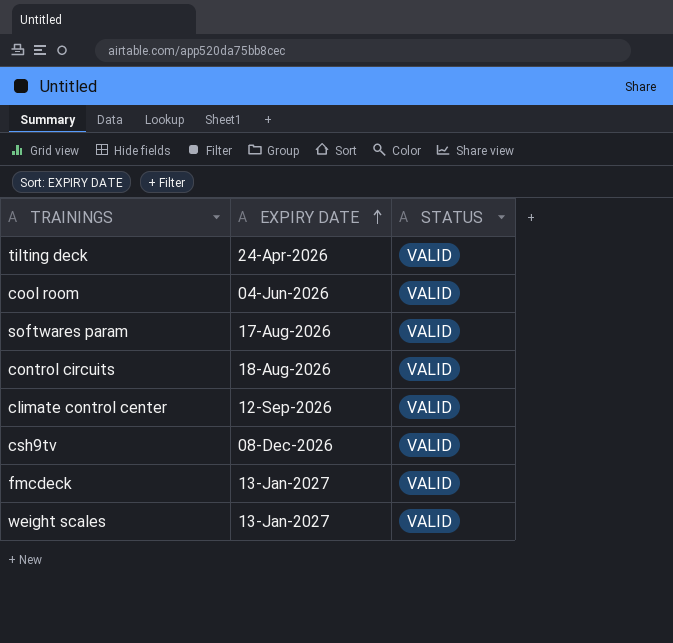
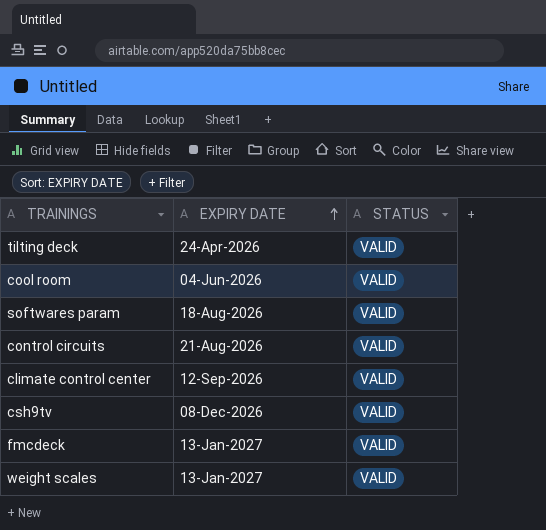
softwares param | EXPIRY DATE: 17-Aug-2026 -> 18-Aug-2026
control circuits | EXPIRY DATE: 18-Aug-2026 -> 21-Aug-2026

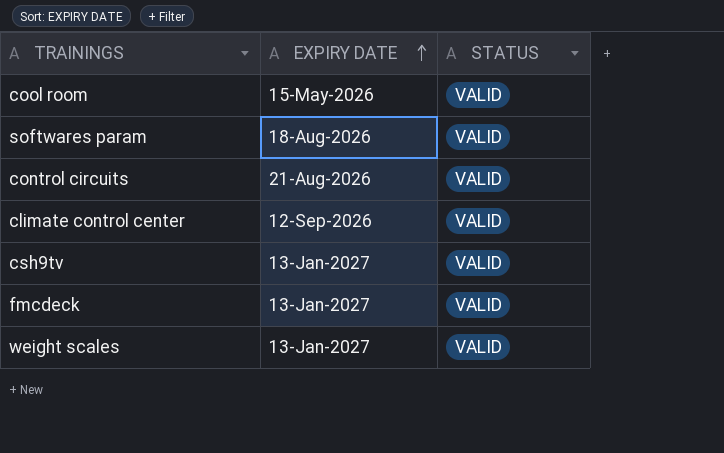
row tilting deck: 24-Apr-2026 | VALID -> none
cool room | EXPIRY DATE: 04-Jun-2026 -> 15-May-2026
csh9tv | EXPIRY DATE: 08-Dec-2026 -> 13-Jan-2027

